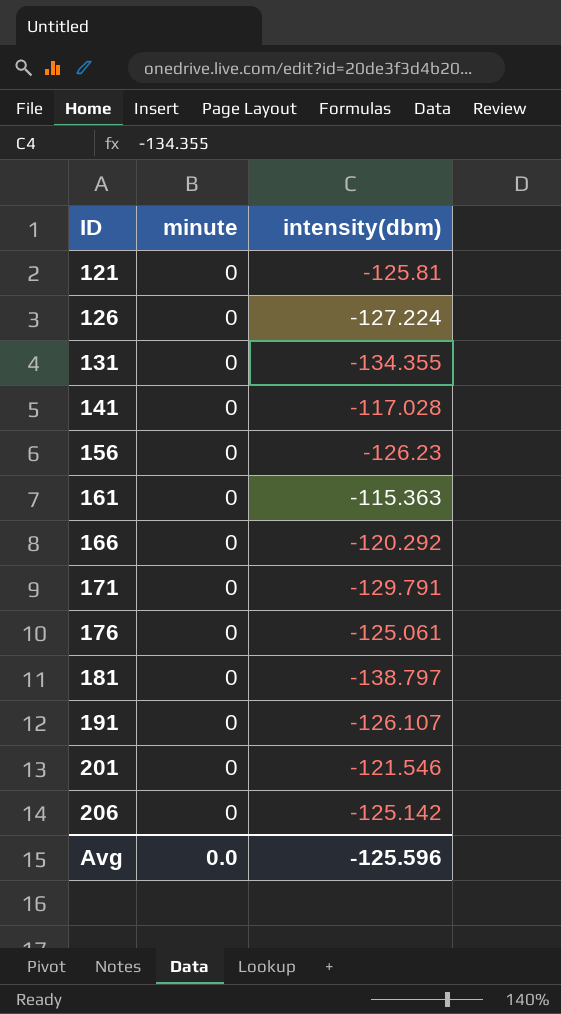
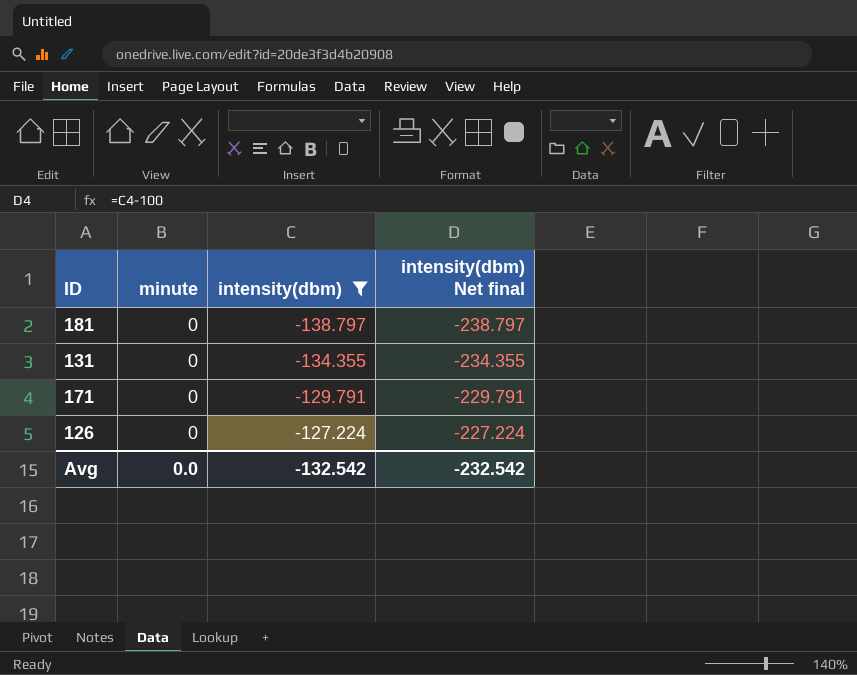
filter: none -> intensity(dbm) <= -127.224
row order: ID ascending -> intensity(dbm) ascending
column intensity(dbm) Net final | formula: none -> [intensity(dbm)] - 100
Avg | intensity(dbm): -125.596 -> -132.542

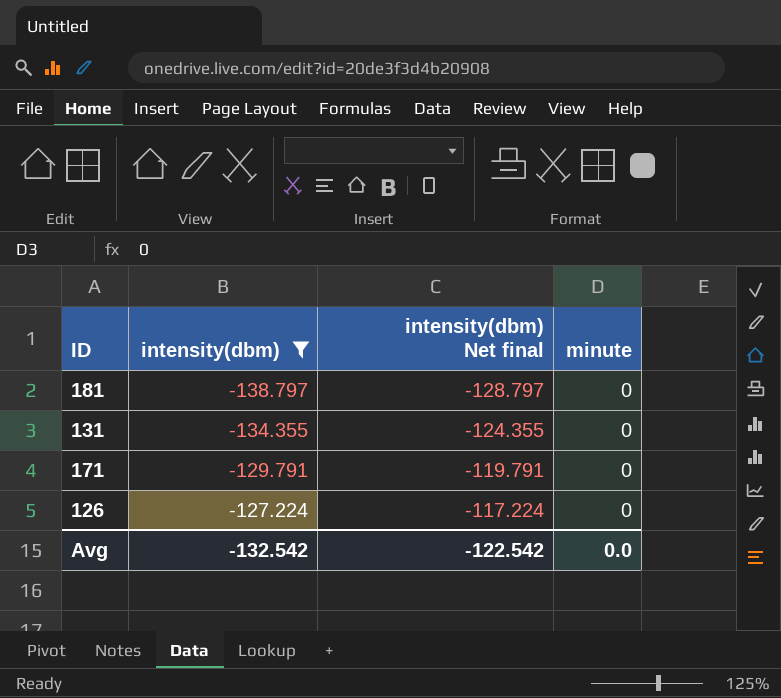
column intensity(dbm) Net final | formula: [intensity(dbm)] - 100 -> [intensity(dbm)] + 10
column minute | position: 2 -> 4
Avg | intensity(dbm) Net final: -232.542 -> -122.542

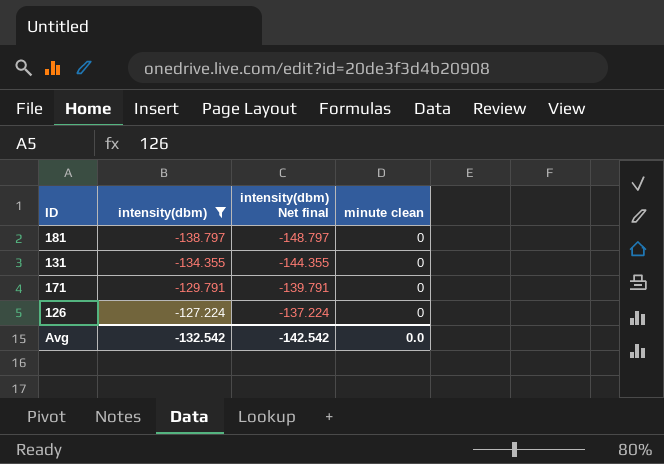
column intensity(dbm) Net final | formula: [intensity(dbm)] + 10 -> [intensity(dbm)] - 10
column name: minute -> minute clean
Avg | intensity(dbm) Net final: -122.542 -> -142.542

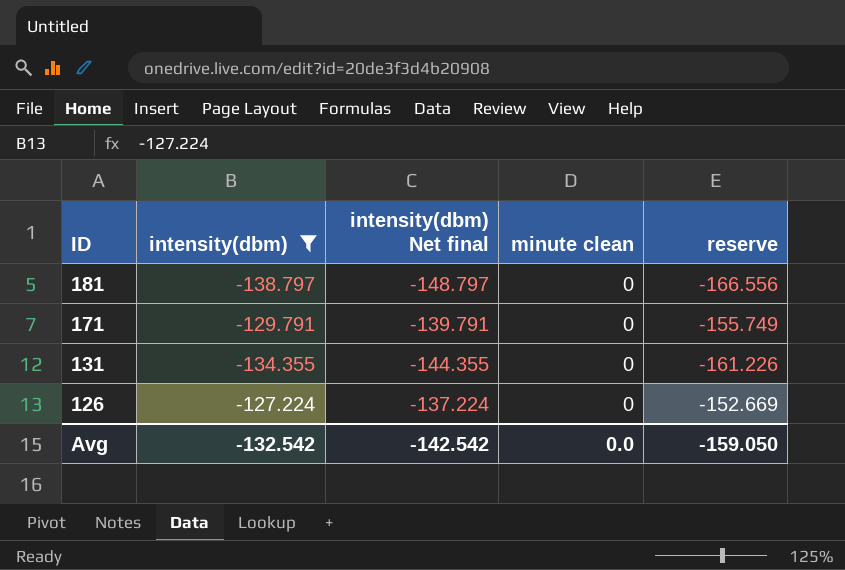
row order: intensity(dbm) ascending -> ID descending
column reserve | formula: none -> [intensity(dbm)] * 1.2

